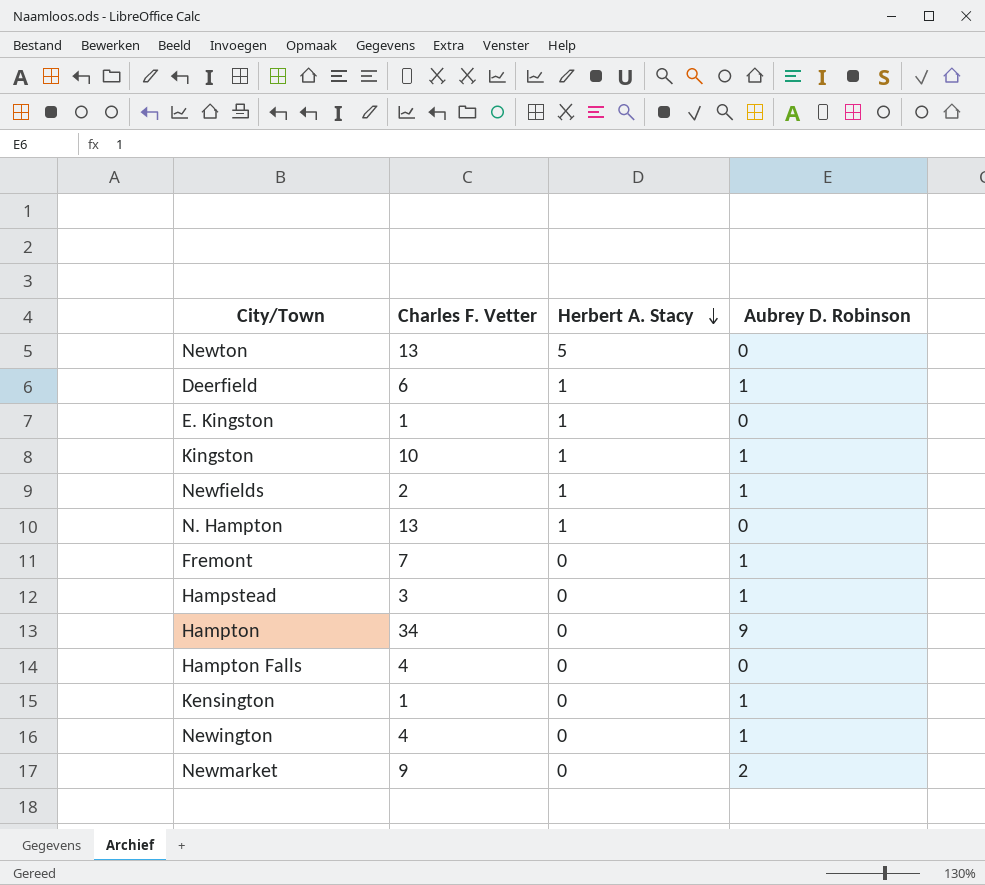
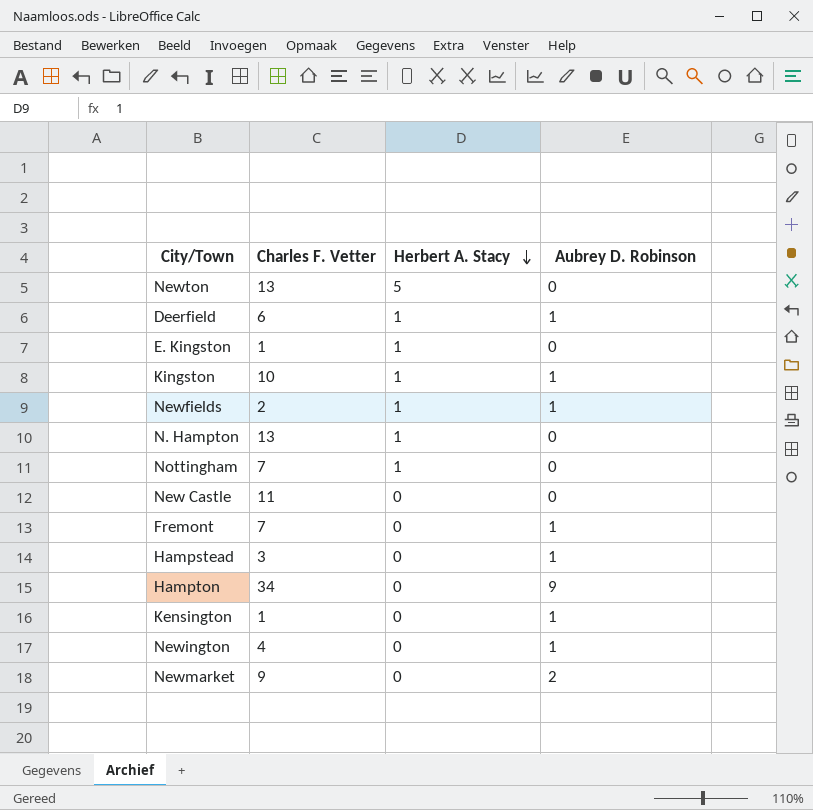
row Hampton Falls: 4 | 0 | 0 -> none
row Nottingham: none -> 7 | 1 | 0
row New Castle: none -> 11 | 0 | 0

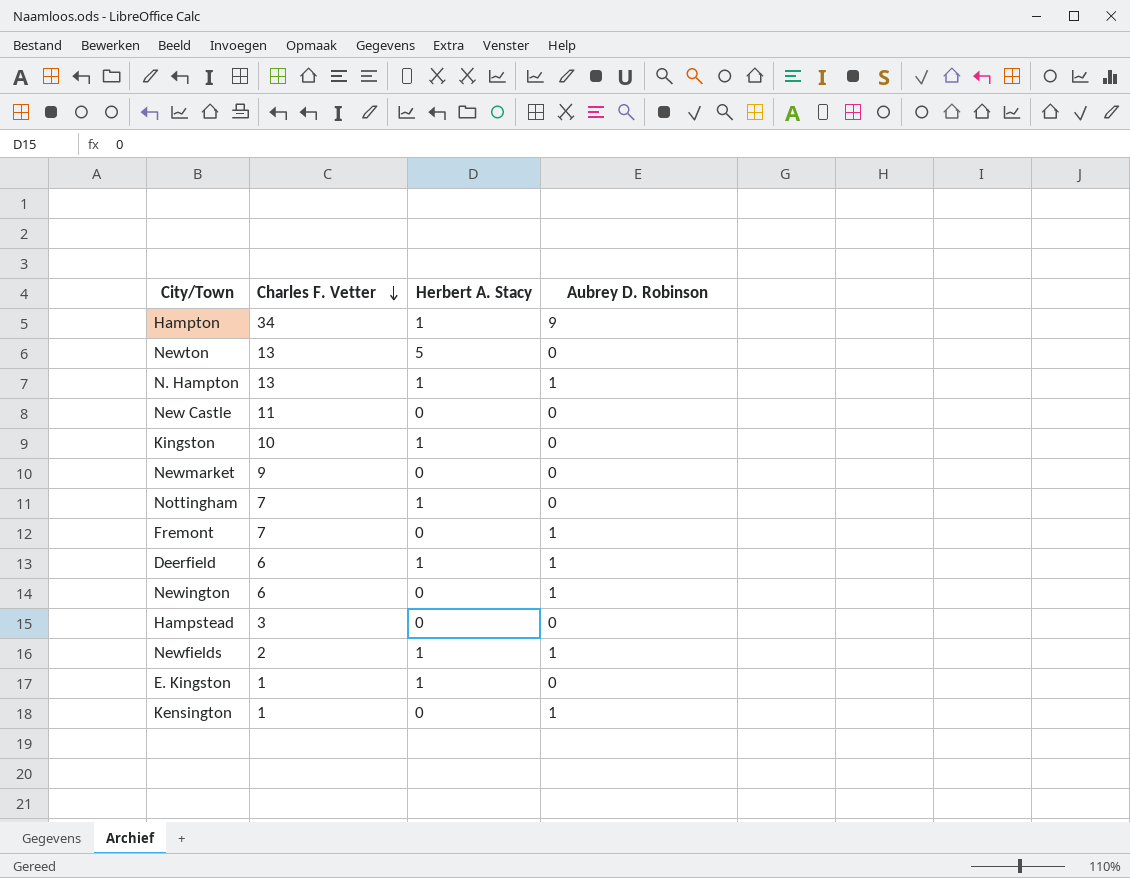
row order: Herbert A. Stacy descending -> Charles F. Vetter descending
Hampton | Herbert A. Stacy: 0 -> 1
N. Hampton | Aubrey D. Robinson: 0 -> 1
Kingston | Aubrey D. Robinson: 1 -> 0
Newmarket | Aubrey D. Robinson: 2 -> 0
Newington | Charles F. Vetter: 4 -> 6
Hampstead | Aubrey D. Robinson: 1 -> 0

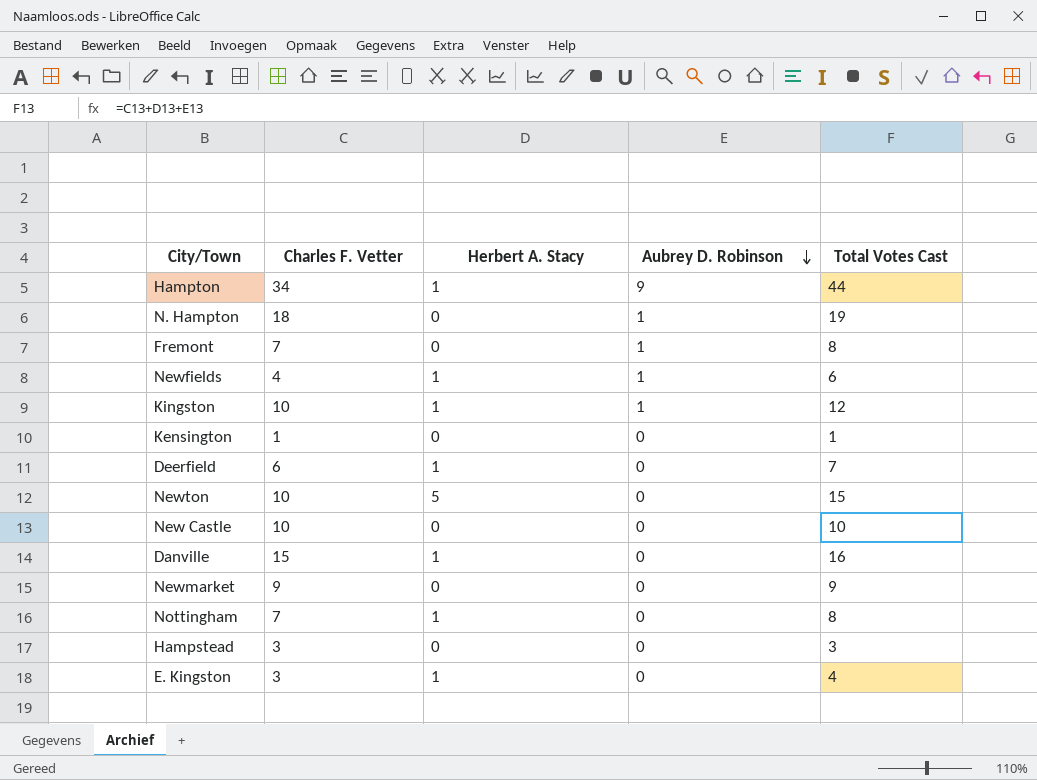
row order: Charles F. Vetter descending -> Aubrey D. Robinson descending
column Total Votes Cast | formula: none -> [Charles F. Vetter] + [Herbert A. Stacy] + [Aubrey D. Robinson]
row Newington: 6 | 0 | 1 -> none
N. Hampton | Charles F. Vetter: 13 -> 18
N. Hampton | Herbert A. Stacy: 1 -> 0
Newfields | Charles F. Vetter: 2 -> 4
Kingston | Aubrey D. Robinson: 0 -> 1
Kensington | Aubrey D. Robinson: 1 -> 0
Deerfield | Aubrey D. Robinson: 1 -> 0
Newton | Charles F. Vetter: 13 -> 10
New Castle | Charles F. Vetter: 11 -> 10
row Danville: none -> 15 | 1 | 0 | 16
E. Kingston | Charles F. Vetter: 1 -> 3

